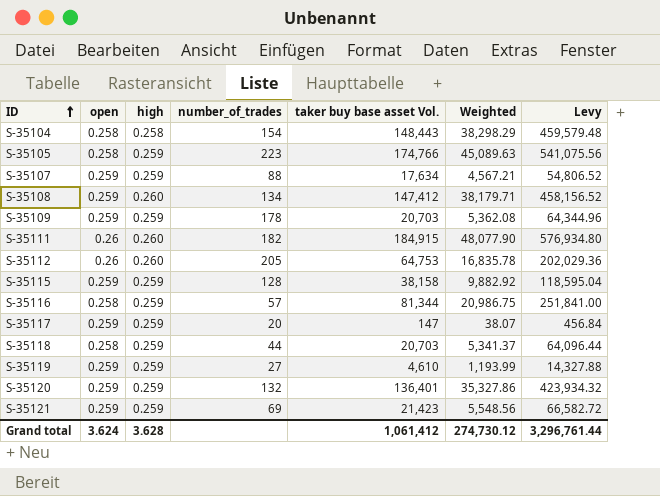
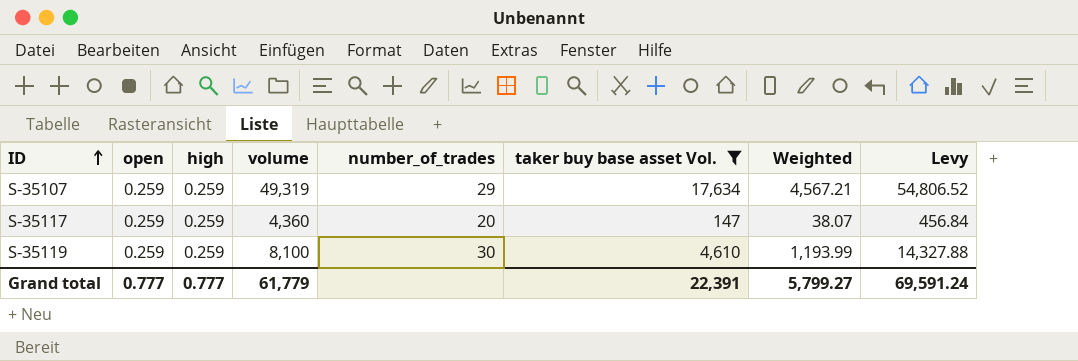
filter: none -> taker buy base asset Vol. <= 17,634
column volume | position: none -> 4
S-35107 | number_of_trades: 88 -> 29
S-35119 | number_of_trades: 27 -> 30
Grand total | open: 3.624 -> 0.777
Grand total | high: 3.628 -> 0.777
Grand total | taker buy base asset Vol.: 1,061,412 -> 22,391
Grand total | Weighted: 274,730.12 -> 5,799.27
Grand total | Levy: 3,296,761.44 -> 69,591.24

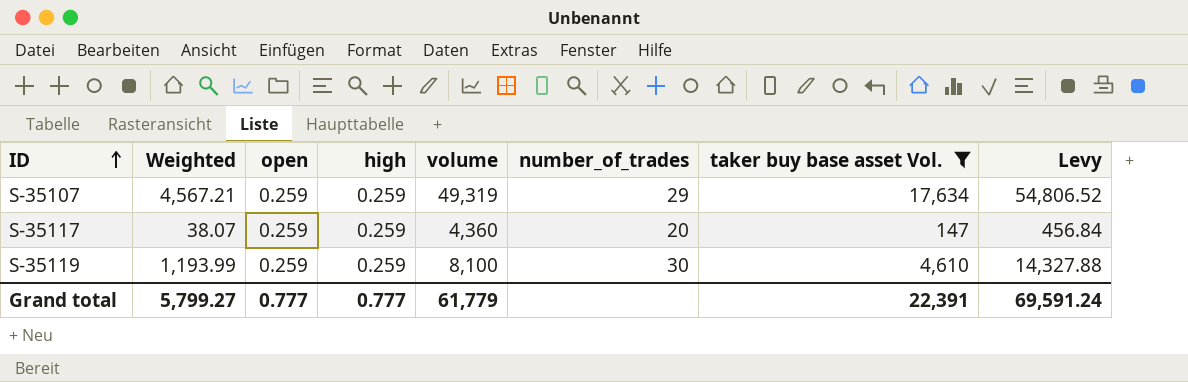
column Weighted | position: 7 -> 2

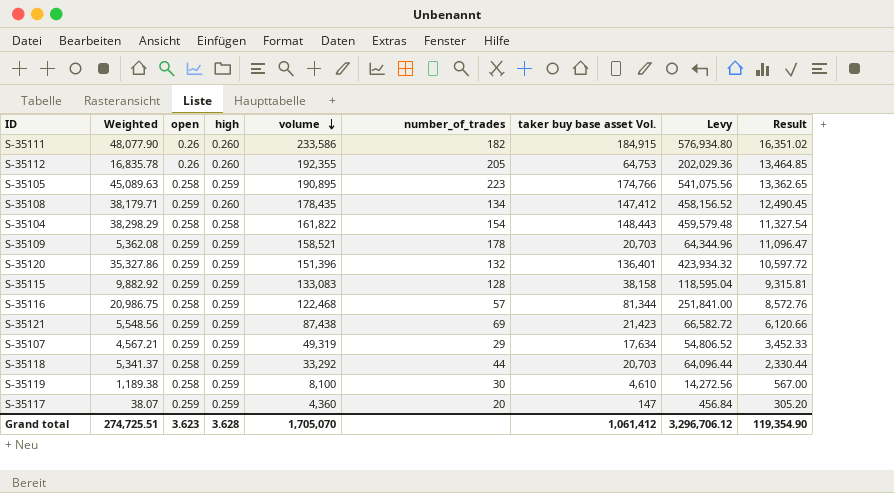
filter: taker buy base asset Vol. <= 17,634 -> none
row order: ID ascending -> volume descending
column Result | formula: none -> [volume] * 0.07
S-35119 | Weighted: 1,193.99 -> 1,189.38
S-35119 | open: 0.259 -> 0.258
S-35119 | Levy: 14,327.88 -> 14,272.56
Grand total | Weighted: 5,799.27 -> 274,725.51
Grand total | open: 0.777 -> 3.623
Grand total | high: 0.777 -> 3.628
Grand total | volume: 61,779 -> 1,705,070
Grand total | taker buy base asset Vol.: 22,391 -> 1,061,412
Grand total | Levy: 69,591.24 -> 3,296,706.12

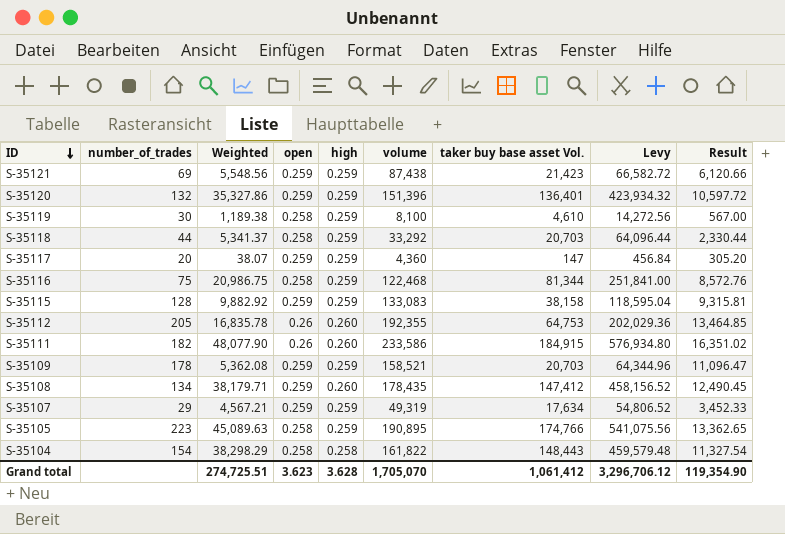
row order: volume descending -> ID descending
column number_of_trades | position: 6 -> 2
S-35116 | number_of_trades: 57 -> 75

